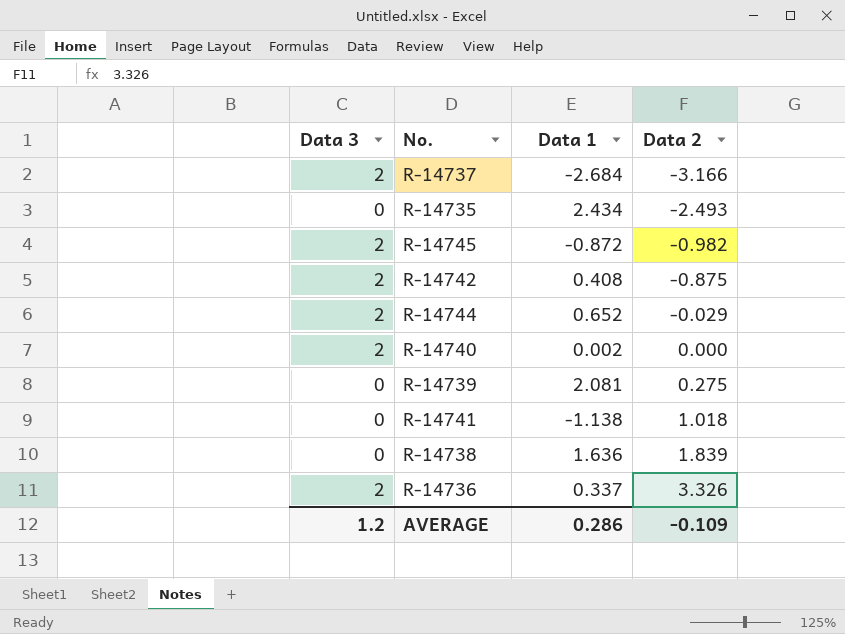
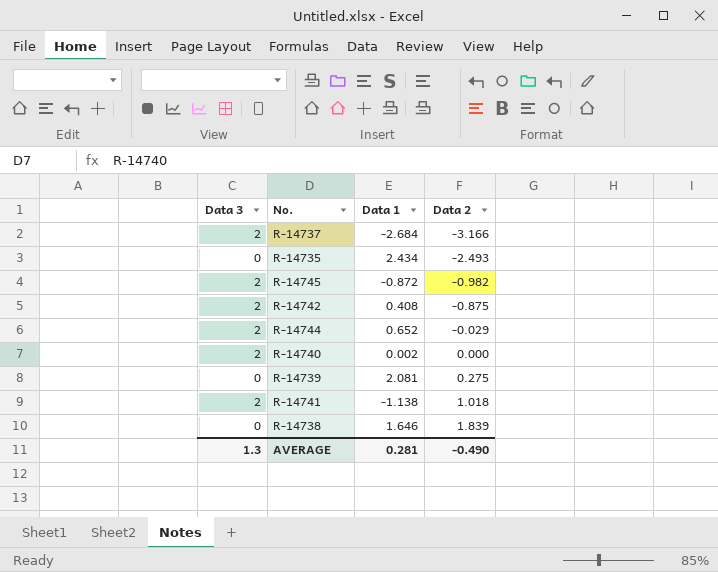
row R-14736: 2 | 0.337 | 3.326 -> none
R-14741 | Data 3: 0 -> 2
R-14738 | Data 1: 1.636 -> 1.646
AVERAGE | Data 3: 1.2 -> 1.3
AVERAGE | Data 1: 0.286 -> 0.281
AVERAGE | Data 2: -0.109 -> -0.490

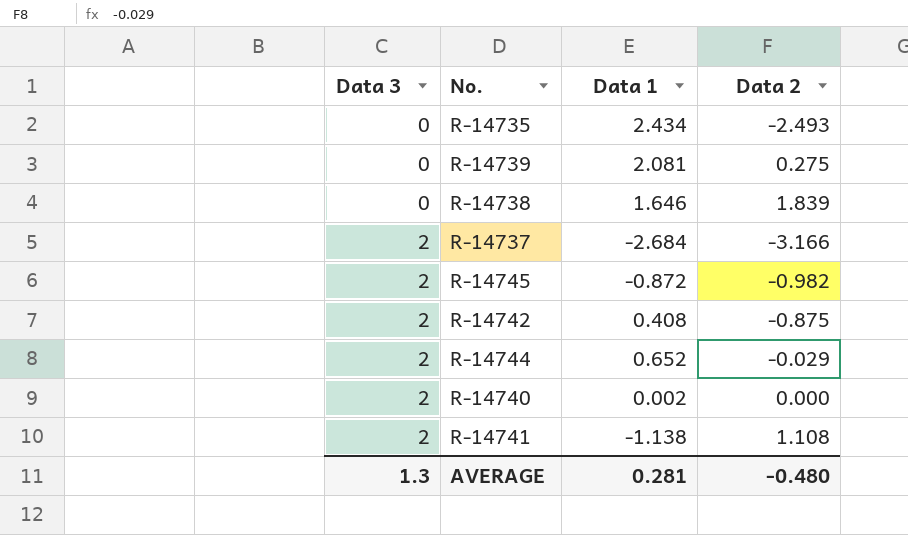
row order: Data 2 ascending -> Data 3 ascending
R-14741 | Data 2: 1.018 -> 1.108
AVERAGE | Data 2: -0.490 -> -0.480

